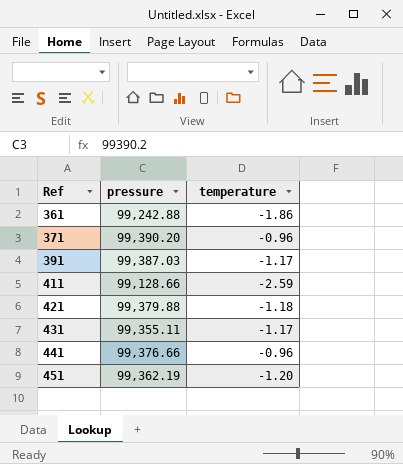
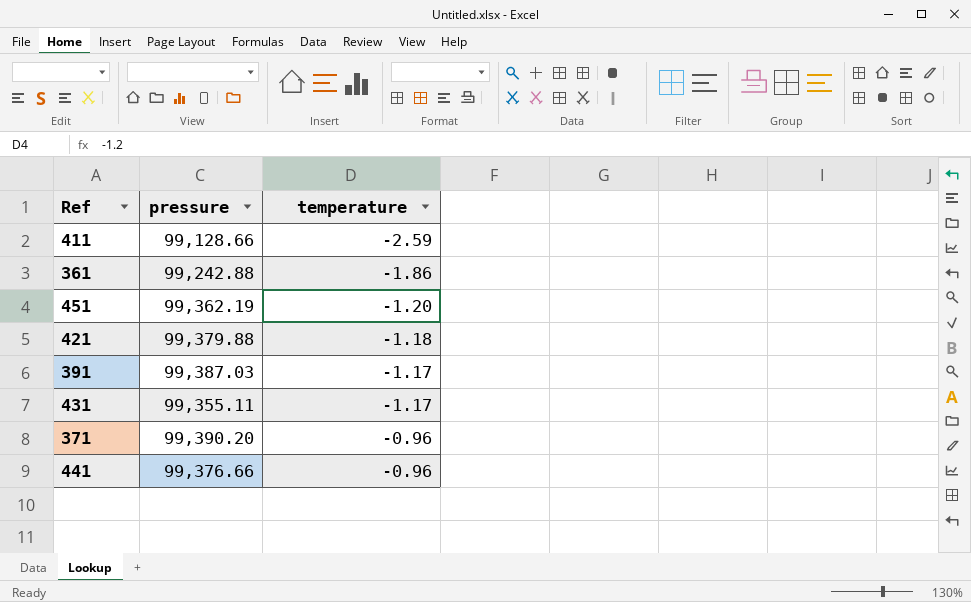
row order: Ref ascending -> temperature ascending

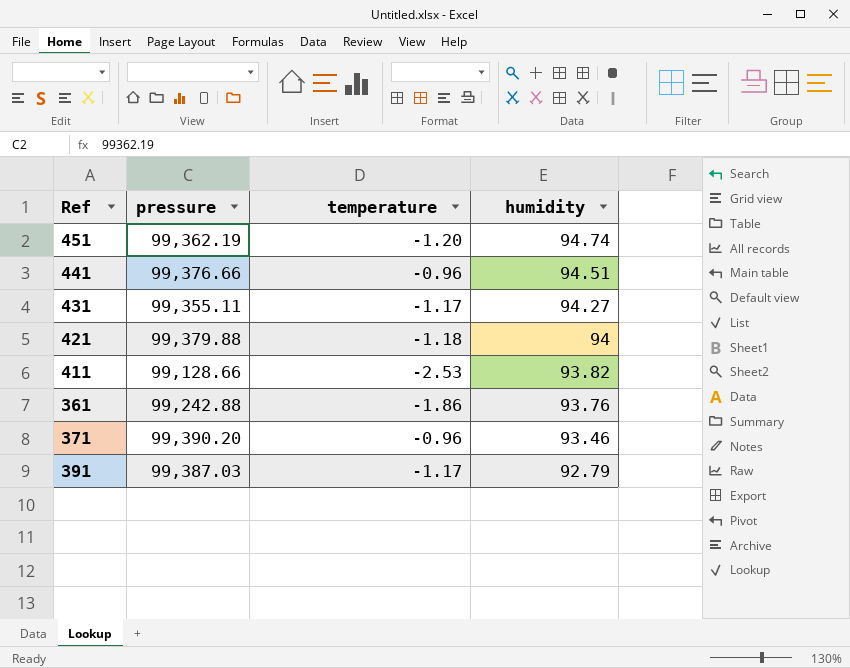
row order: temperature ascending -> humidity descending
column humidity | position: none -> 4
411 | temperature: -2.59 -> -2.53

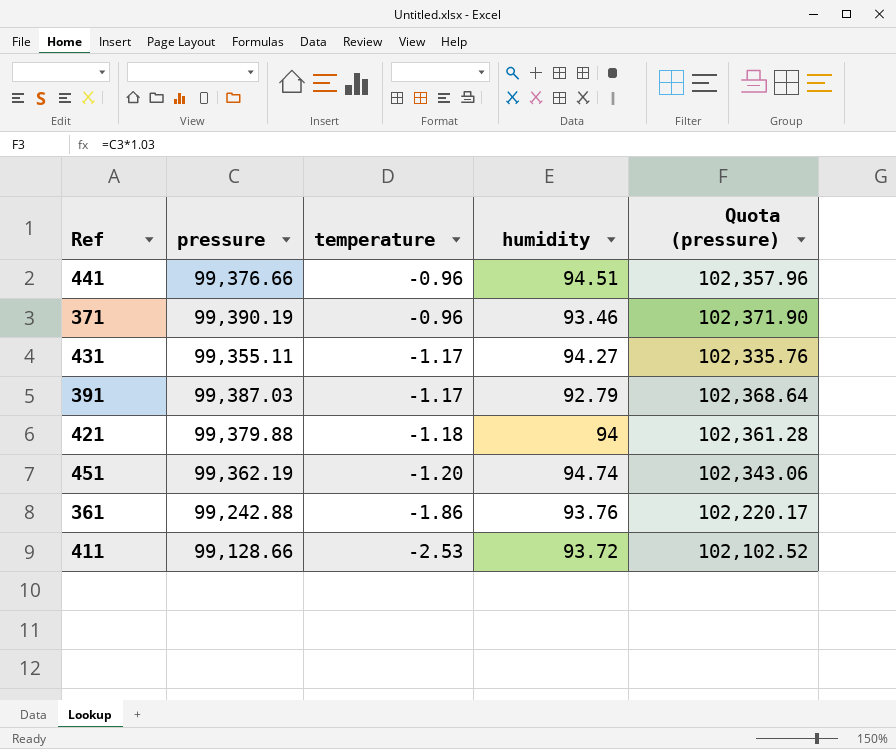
row order: humidity descending -> temperature descending
column Quota (pressure) | formula: none -> [pressure] * 1.03
371 | pressure: 99,390.20 -> 99,390.19
411 | humidity: 93.82 -> 93.72

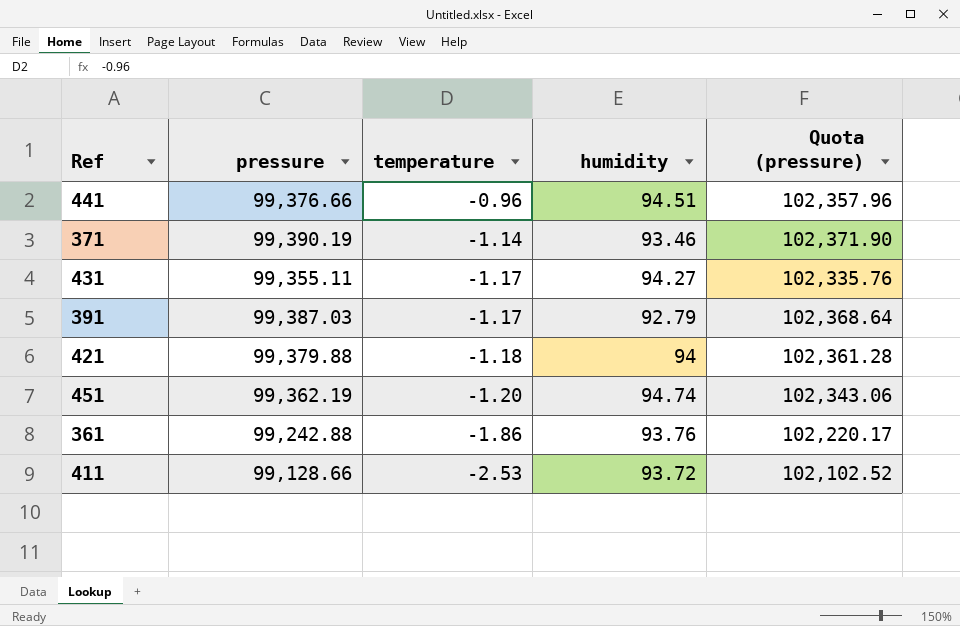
371 | temperature: -0.96 -> -1.14

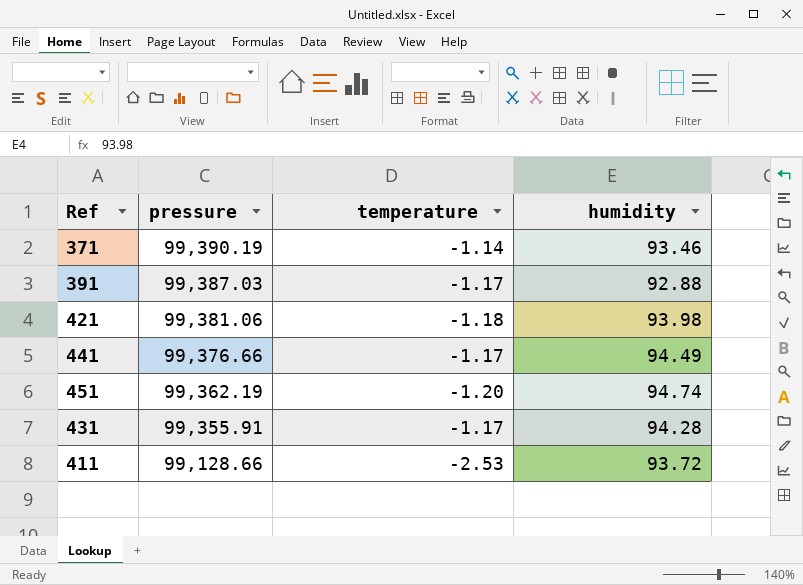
row order: temperature descending -> pressure descending
column Quota (pressure) | formula: [pressure] * 1.03 -> none
row 361: 99,242.88 | -1.86 | 93.76 | 102,220.17 -> none
391 | humidity: 92.79 -> 92.88
421 | pressure: 99,379.88 -> 99,381.06
421 | humidity: 94 -> 93.98
441 | temperature: -0.96 -> -1.17
441 | humidity: 94.51 -> 94.49
431 | pressure: 99,355.11 -> 99,355.91
431 | humidity: 94.27 -> 94.28

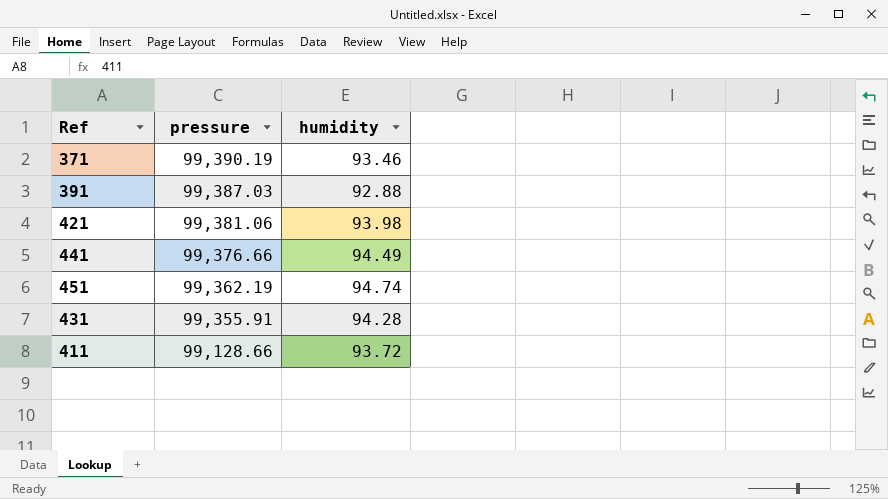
column temperature | position: 3 -> none

